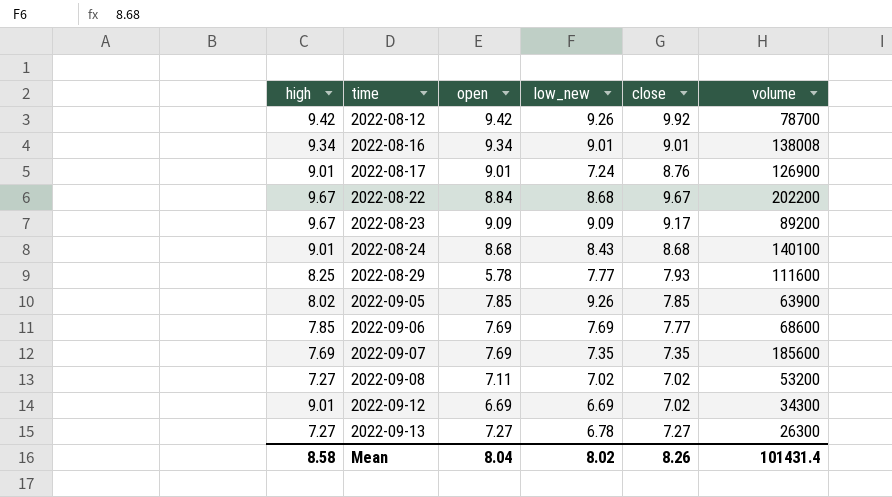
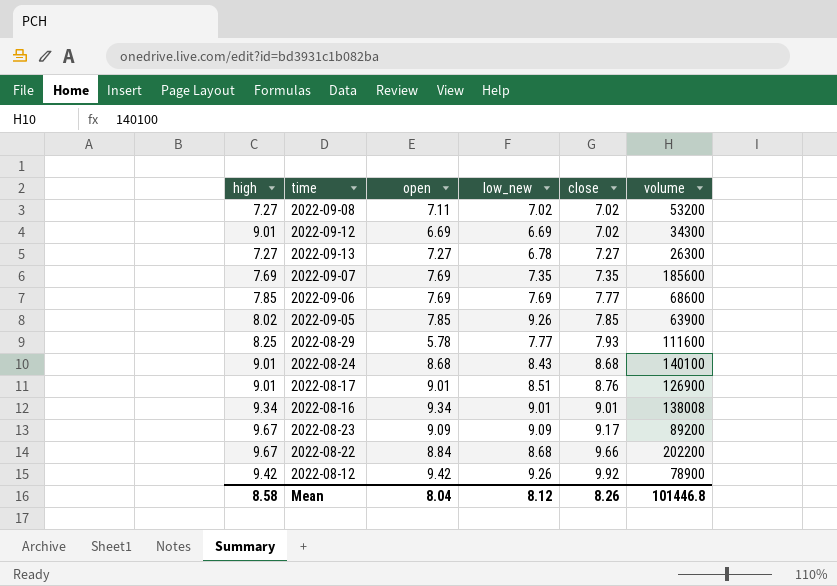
row order: time ascending -> close ascending
2022-08-17 | low_new: 7.24 -> 8.51
2022-08-22 | close: 9.67 -> 9.66
2022-08-12 | volume: 78700 -> 78900
Mean | low_new: 8.02 -> 8.12
Mean | volume: 101431.4 -> 101446.8

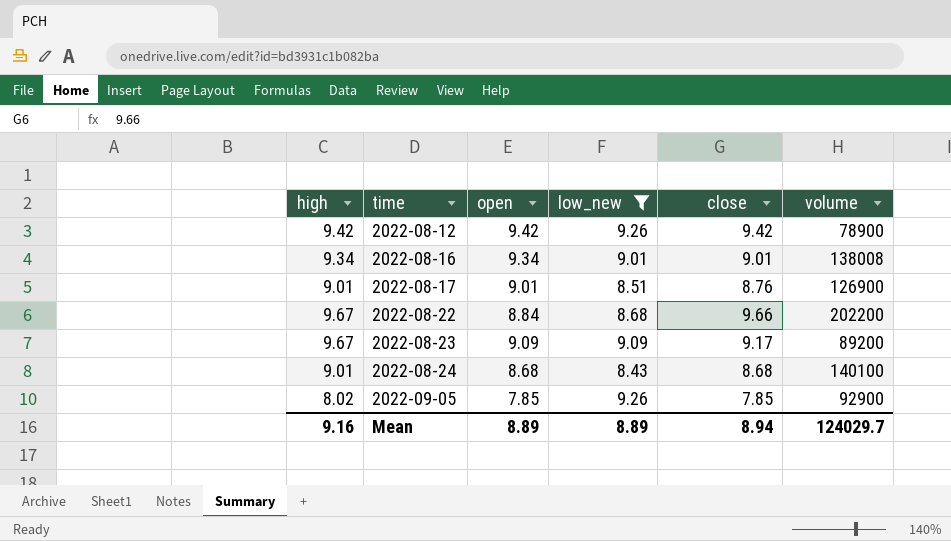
filter: none -> low_new >= 8.43
row order: close ascending -> time ascending
2022-08-12 | close: 9.92 -> 9.42
2022-09-05 | volume: 63900 -> 92900
Mean | high: 8.58 -> 9.16
Mean | open: 8.04 -> 8.89
Mean | low_new: 8.12 -> 8.89
Mean | close: 8.26 -> 8.94
Mean | volume: 101446.8 -> 124029.7

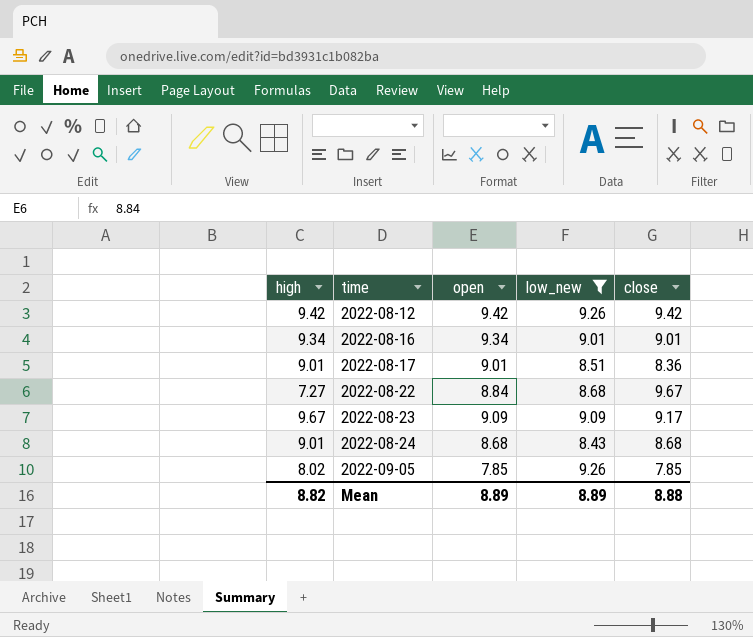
column volume | position: 6 -> none
2022-08-17 | close: 8.76 -> 8.36
2022-08-22 | high: 9.67 -> 7.27
2022-08-22 | close: 9.66 -> 9.67
Mean | high: 9.16 -> 8.82
Mean | close: 8.94 -> 8.88

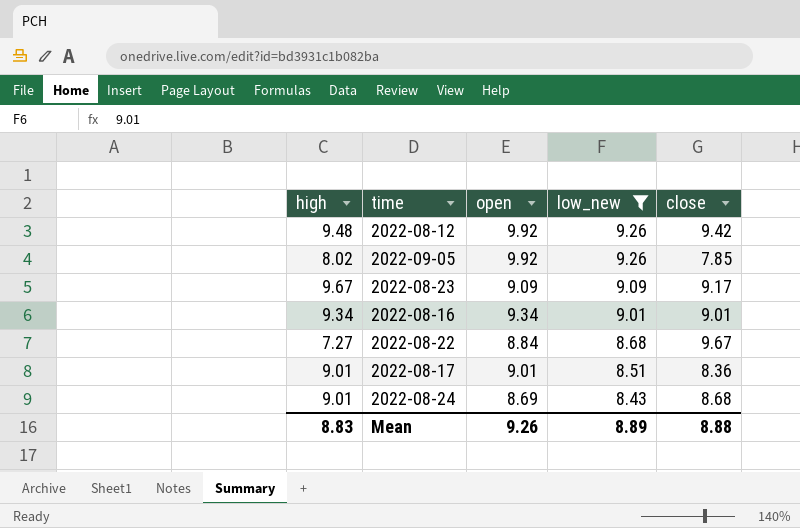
row order: time ascending -> low_new descending
2022-08-12 | high: 9.42 -> 9.48
2022-08-12 | open: 9.42 -> 9.92
2022-09-05 | open: 7.85 -> 9.92
2022-08-24 | open: 8.68 -> 8.69
Mean | high: 8.82 -> 8.83
Mean | open: 8.89 -> 9.26

